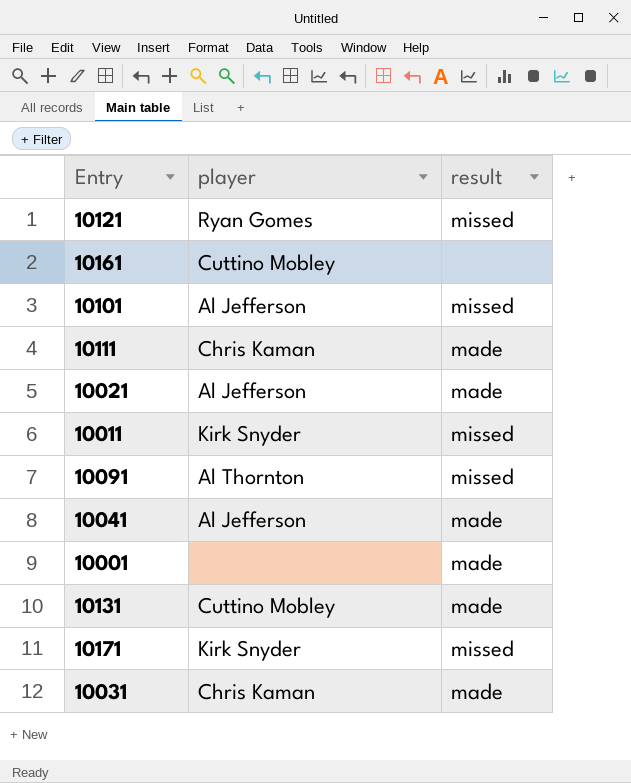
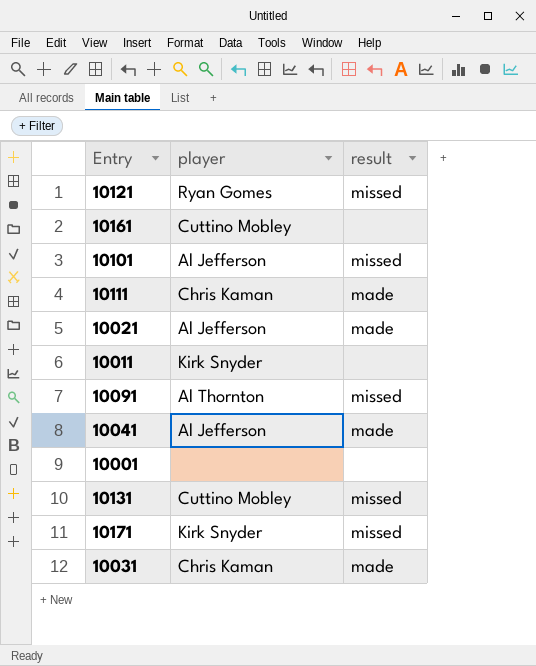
10011 | result: missed -> none
10001 | result: made -> none
10131 | result: made -> missed

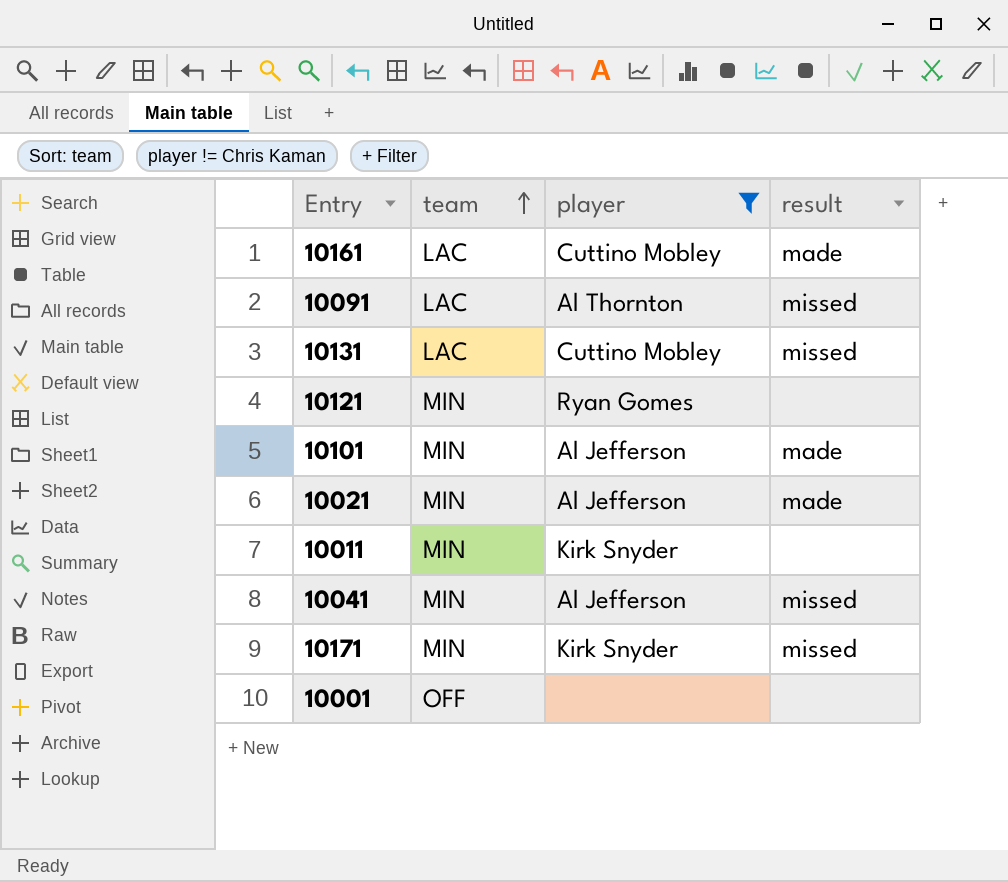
filter: none -> player != Chris Kaman
row order: none -> team ascending
column team | position: none -> 2
10161 | result: none -> made
10121 | result: missed -> none
10101 | result: missed -> made
10041 | result: made -> missed

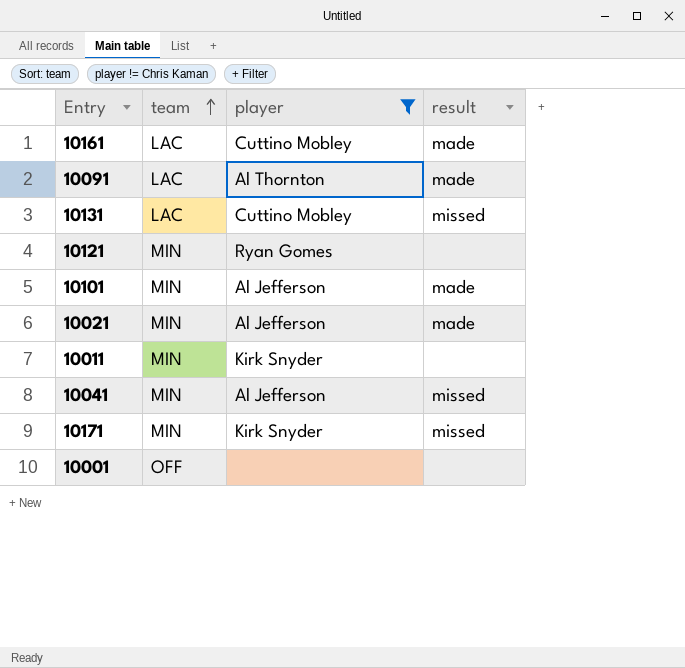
10091 | result: missed -> made

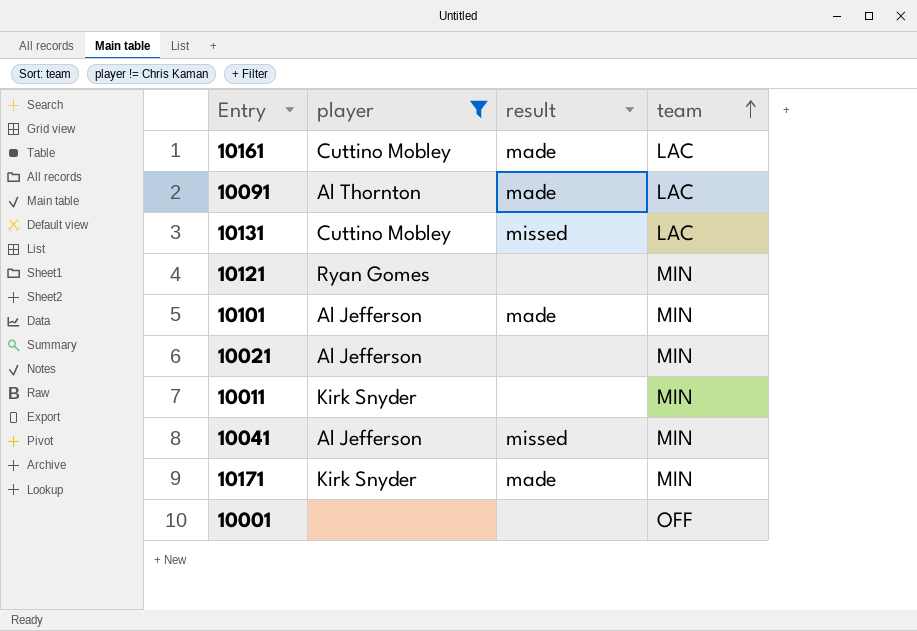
column team | position: 2 -> 4
10021 | result: made -> none
10171 | result: missed -> made

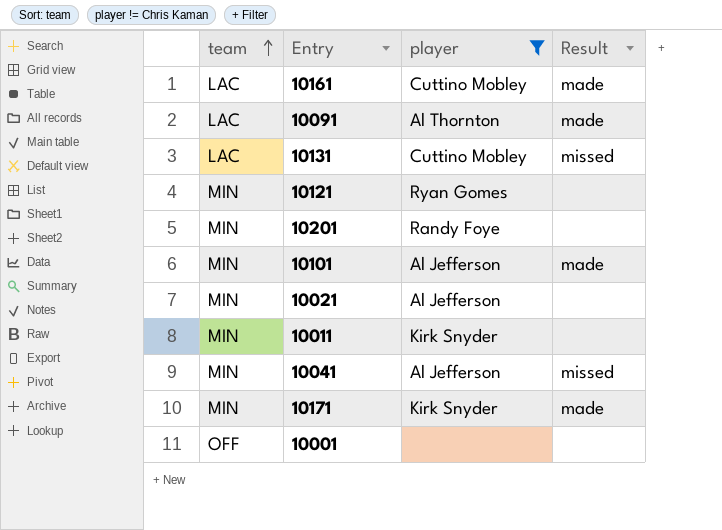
column team | position: 4 -> 1
column name: result -> Result
row 10201: none -> MIN | Randy Foye | none

